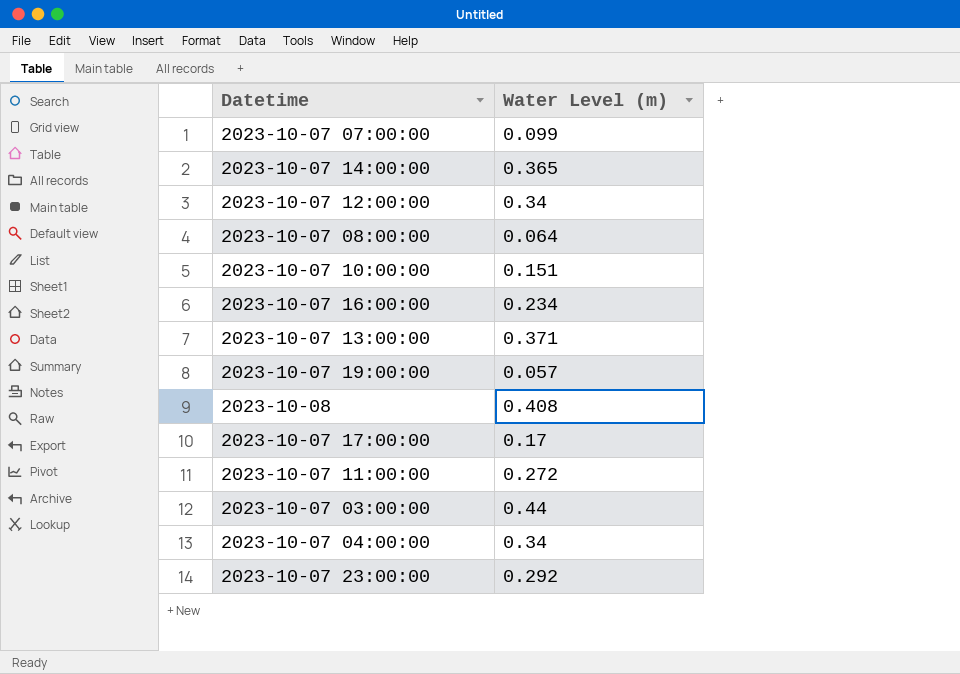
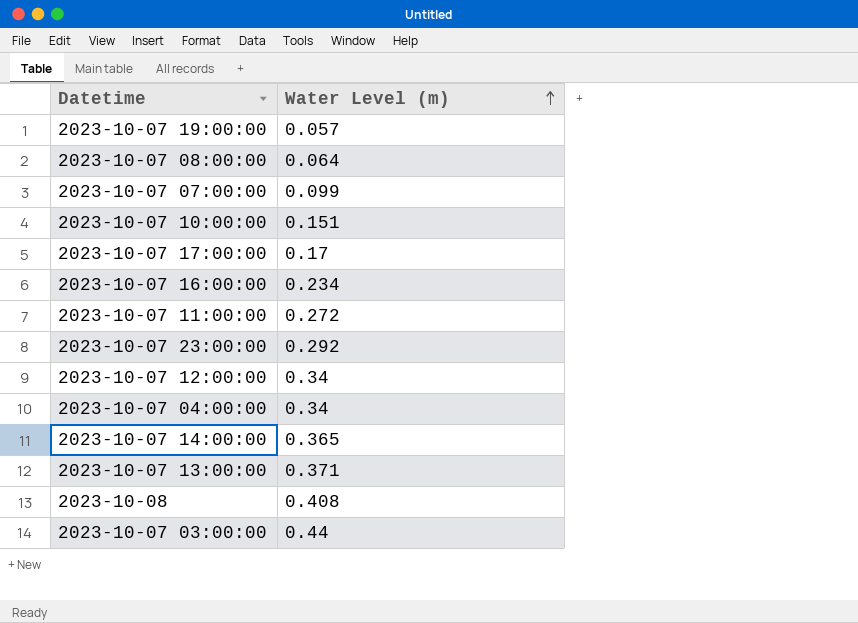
row order: none -> Water Level (m) ascending

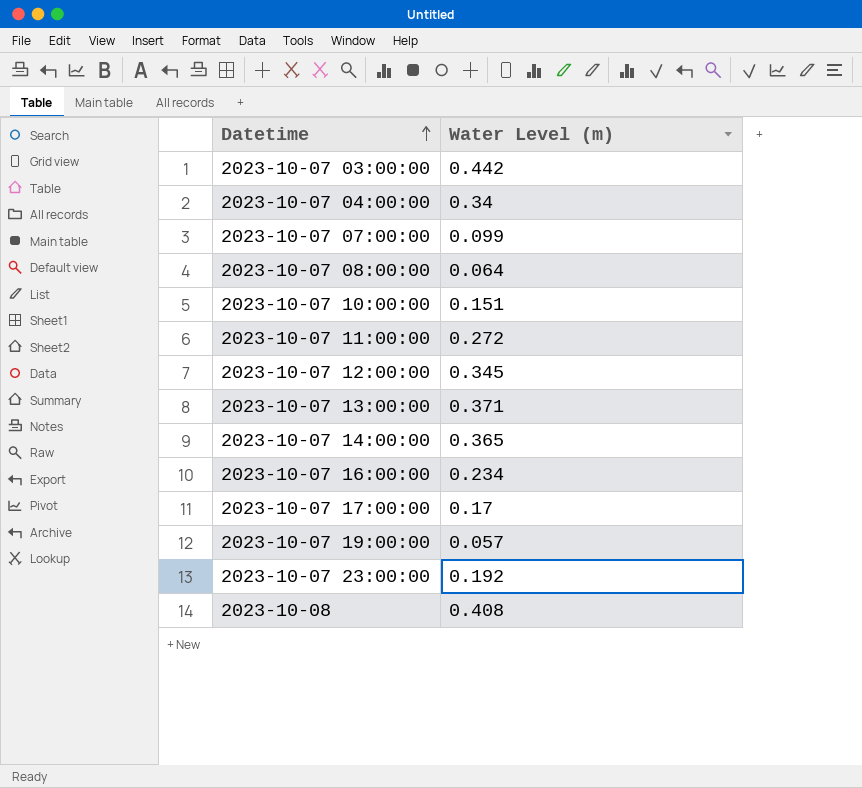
row order: Water Level (m) ascending -> Datetime ascending
2023-10-07 03:00:00 | Water Level (m): 0.44 -> 0.442
2023-10-07 12:00:00 | Water Level (m): 0.34 -> 0.345
2023-10-07 23:00:00 | Water Level (m): 0.292 -> 0.192

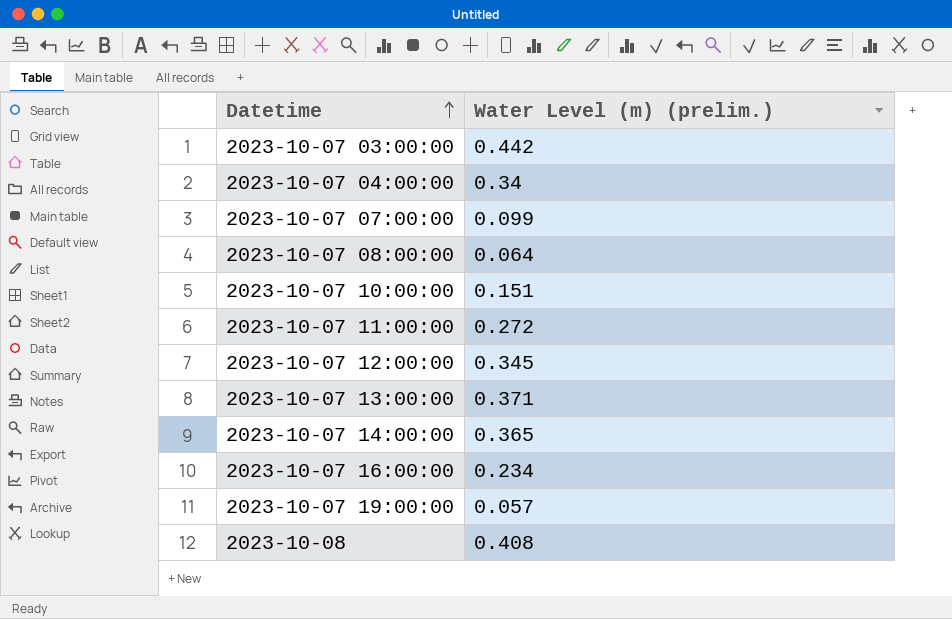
column name: Water Level (m) -> Water Level (m) (prelim.)
row 2023-10-07 17:00:00: 0.17 -> none
row 2023-10-07 23:00:00: 0.192 -> none

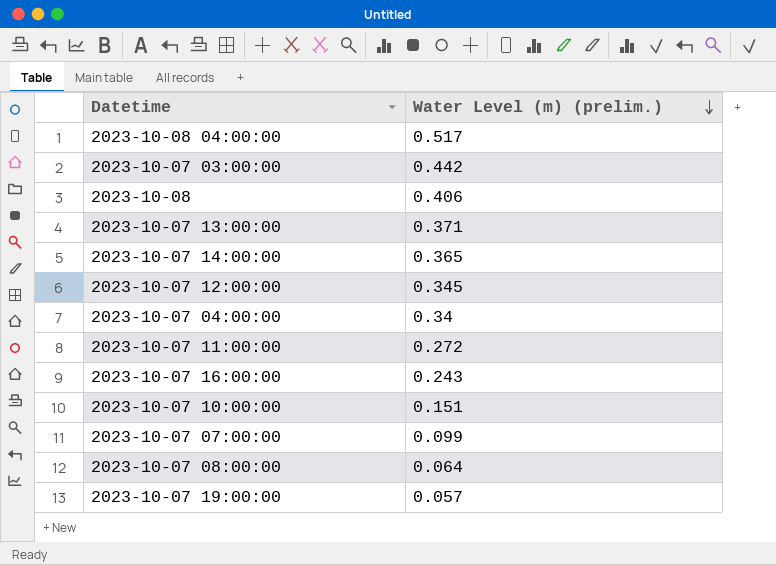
row order: Datetime ascending -> Water Level (m) (prelim.) descending
row 2023-10-08 04:00:00: none -> 0.517
2023-10-08 | Water Level (m) (prelim.): 0.408 -> 0.406
2023-10-07 16:00:00 | Water Level (m) (prelim.): 0.234 -> 0.243

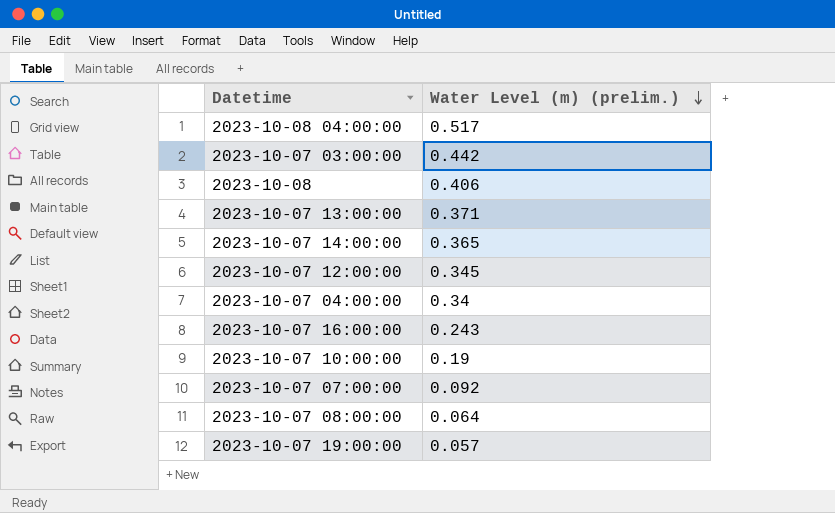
row 2023-10-07 11:00:00: 0.272 -> none
2023-10-07 10:00:00 | Water Level (m) (prelim.): 0.151 -> 0.19
2023-10-07 07:00:00 | Water Level (m) (prelim.): 0.099 -> 0.092

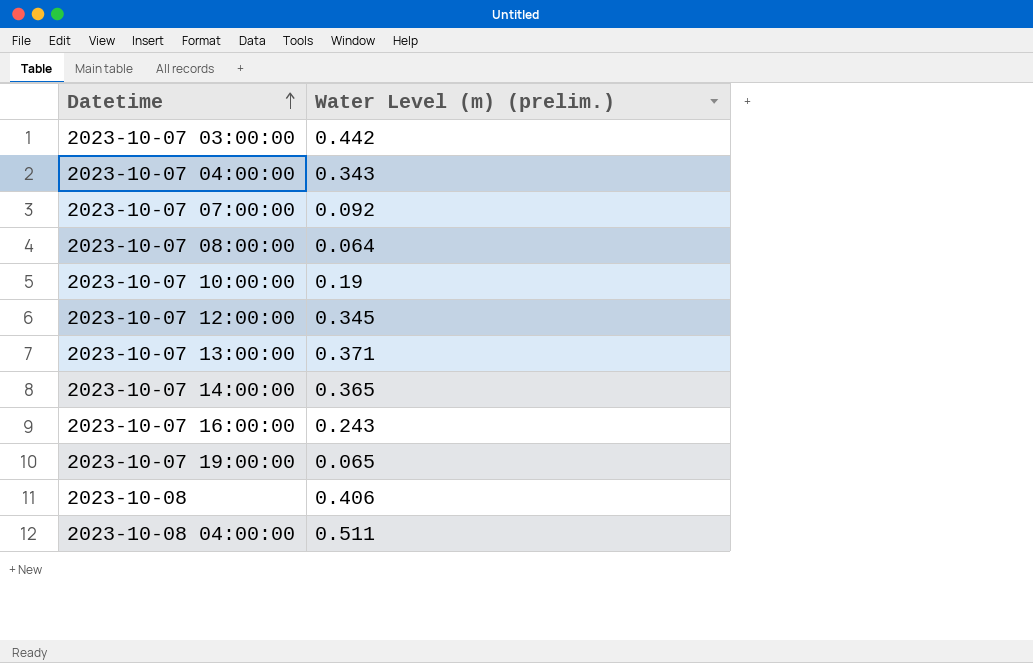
row order: Water Level (m) (prelim.) descending -> Datetime ascending
2023-10-07 04:00:00 | Water Level (m) (prelim.): 0.34 -> 0.343
2023-10-07 19:00:00 | Water Level (m) (prelim.): 0.057 -> 0.065
2023-10-08 04:00:00 | Water Level (m) (prelim.): 0.517 -> 0.511

